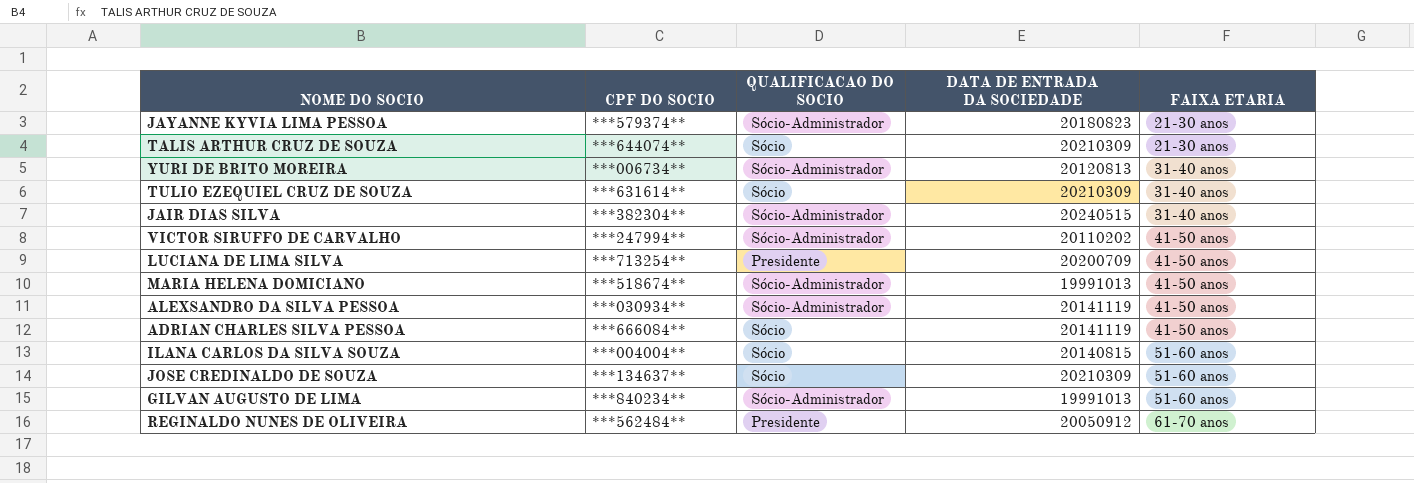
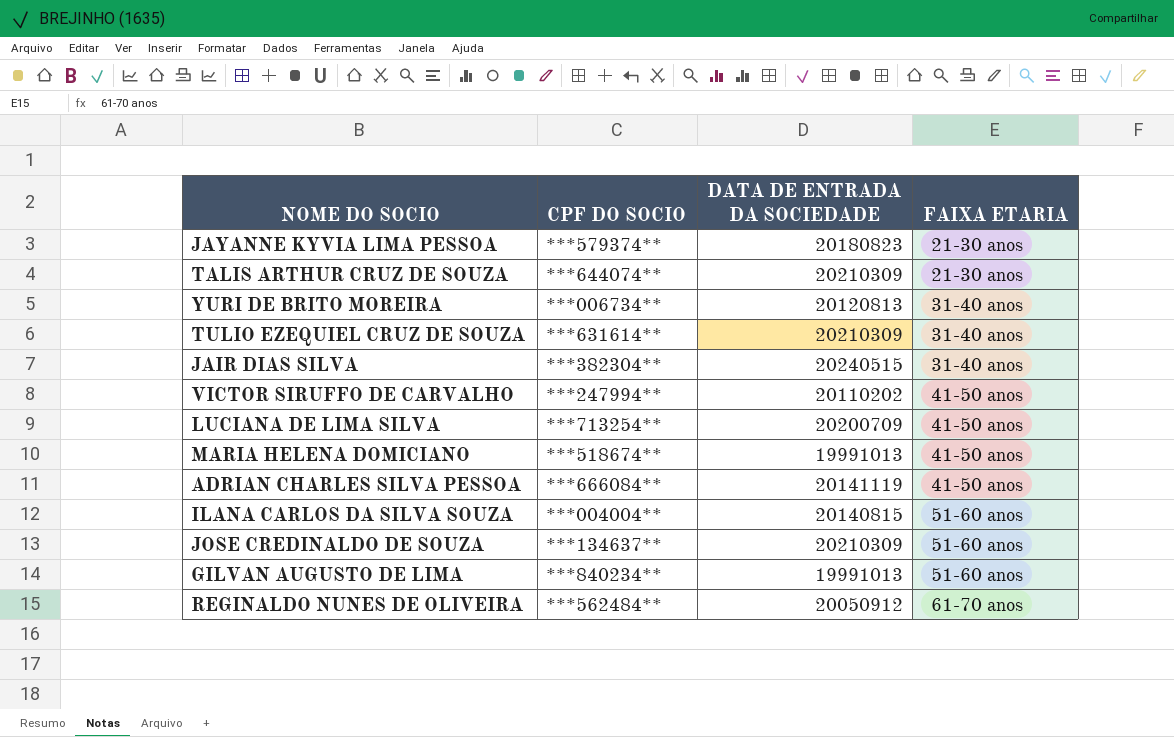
column QUALIFICACAO DO SOCIO | position: 3 -> none
row ALEXSANDRO DA SILVA PESSOA: ***030934** | Sócio-Administrador | 20141119 | 41-50 anos -> none

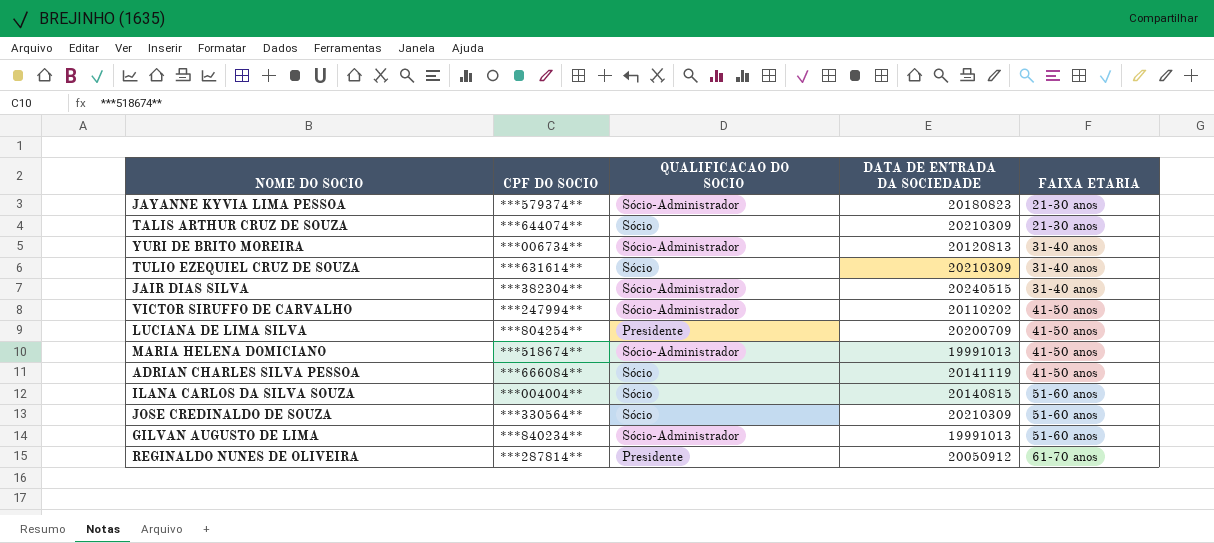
column QUALIFICACAO DO SOCIO | position: none -> 3
LUCIANA DE LIMA SILVA | CPF DO SOCIO: ***713254** -> ***804254**
JOSE CREDINALDO DE SOUZA | CPF DO SOCIO: ***134637** -> ***330564**
REGINALDO NUNES DE OLIVEIRA | CPF DO SOCIO: ***562484** -> ***287814**

